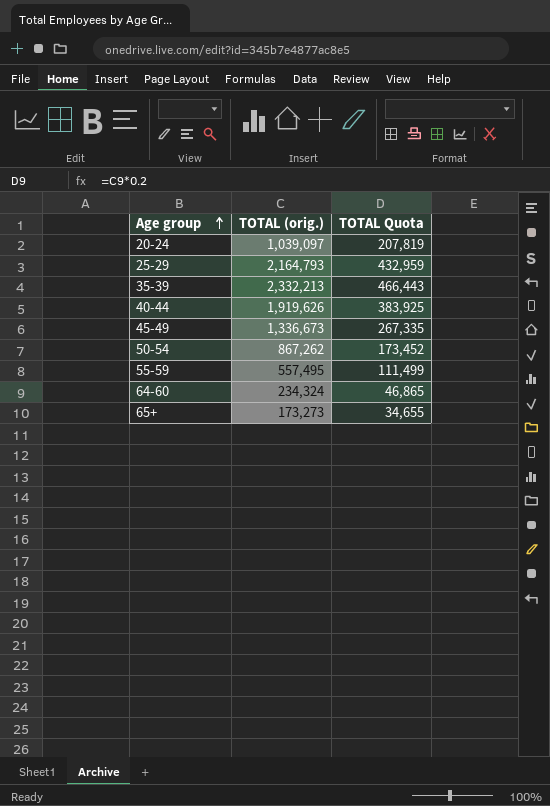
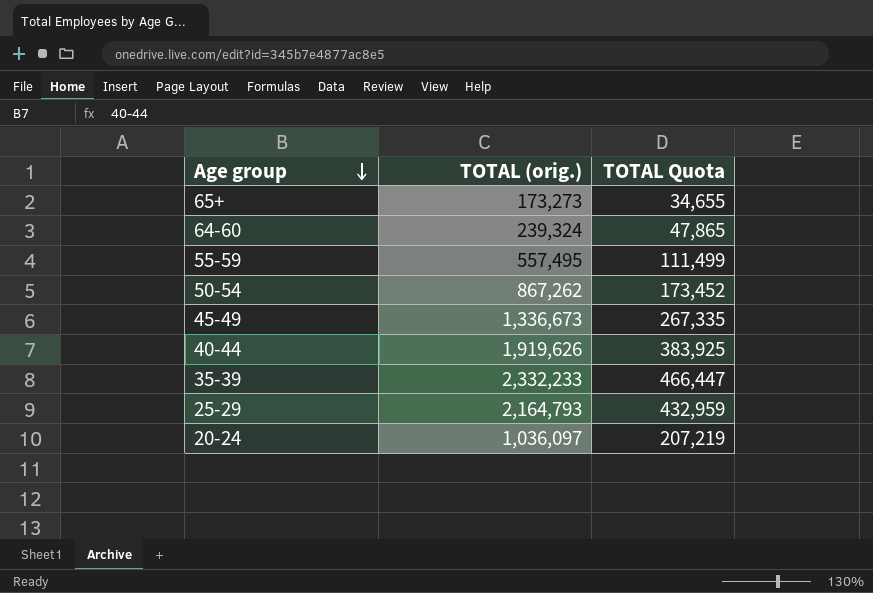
row order: Age group ascending -> Age group descending
64-60 | TOTAL (orig.): 234,324 -> 239,324
64-60 | TOTAL Quota: 46,865 -> 47,865
35-39 | TOTAL (orig.): 2,332,213 -> 2,332,233
35-39 | TOTAL Quota: 466,443 -> 466,447
20-24 | TOTAL (orig.): 1,039,097 -> 1,036,097
20-24 | TOTAL Quota: 207,819 -> 207,219

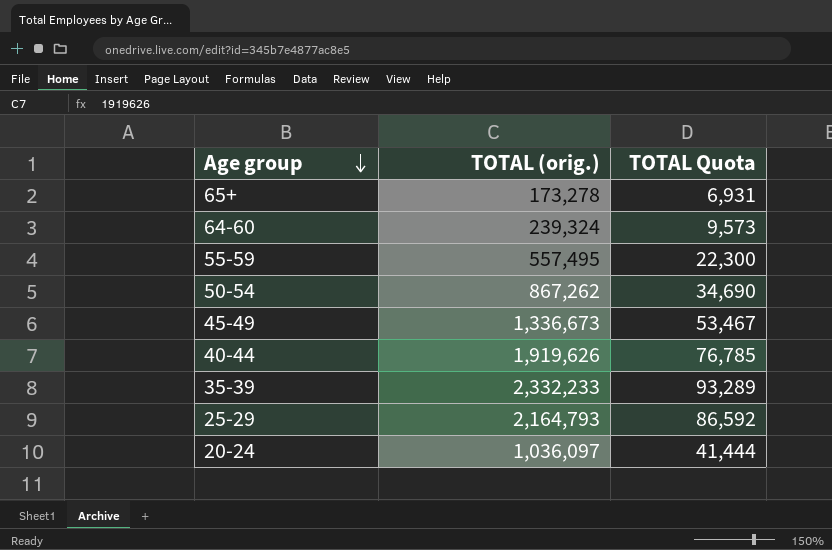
column TOTAL Quota | formula: [TOTAL (orig.)] * 0.2 -> [TOTAL (orig.)] * 0.04
65+ | TOTAL (orig.): 173,273 -> 173,278

